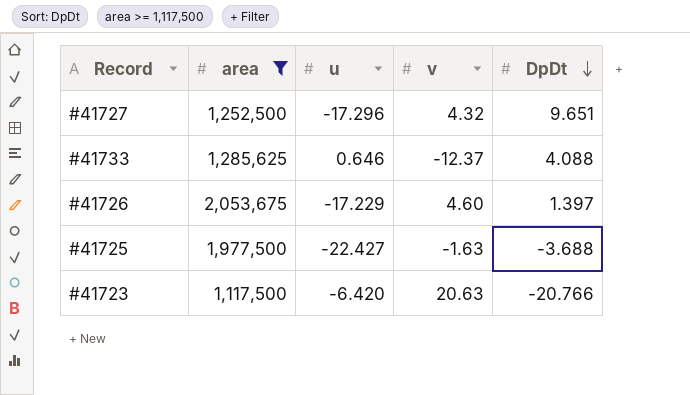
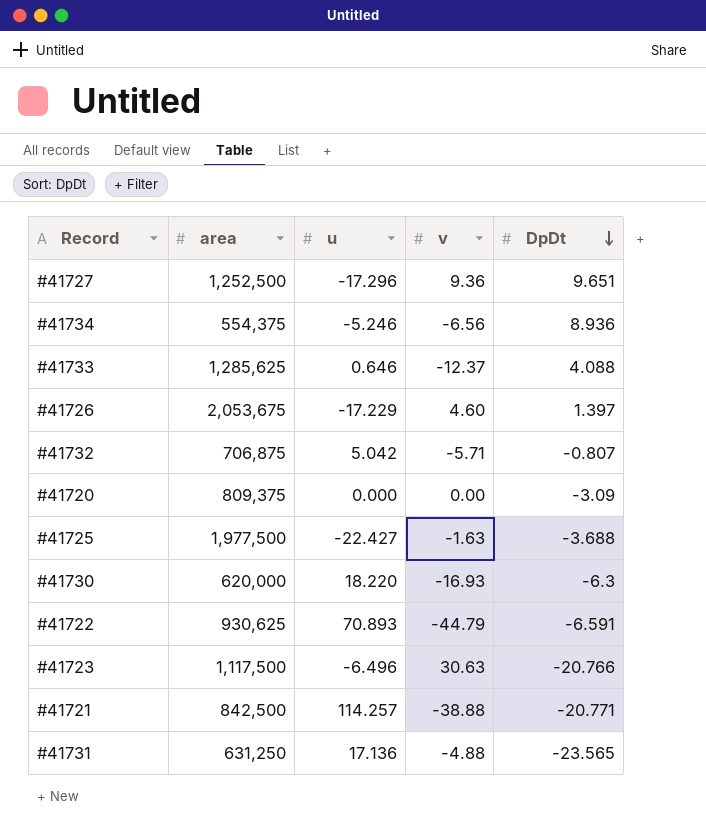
filter: area >= 1,117,500 -> none
#41727 | v: 4.32 -> 9.36
#41723 | u: -6.420 -> -6.496
#41723 | v: 20.63 -> 30.63

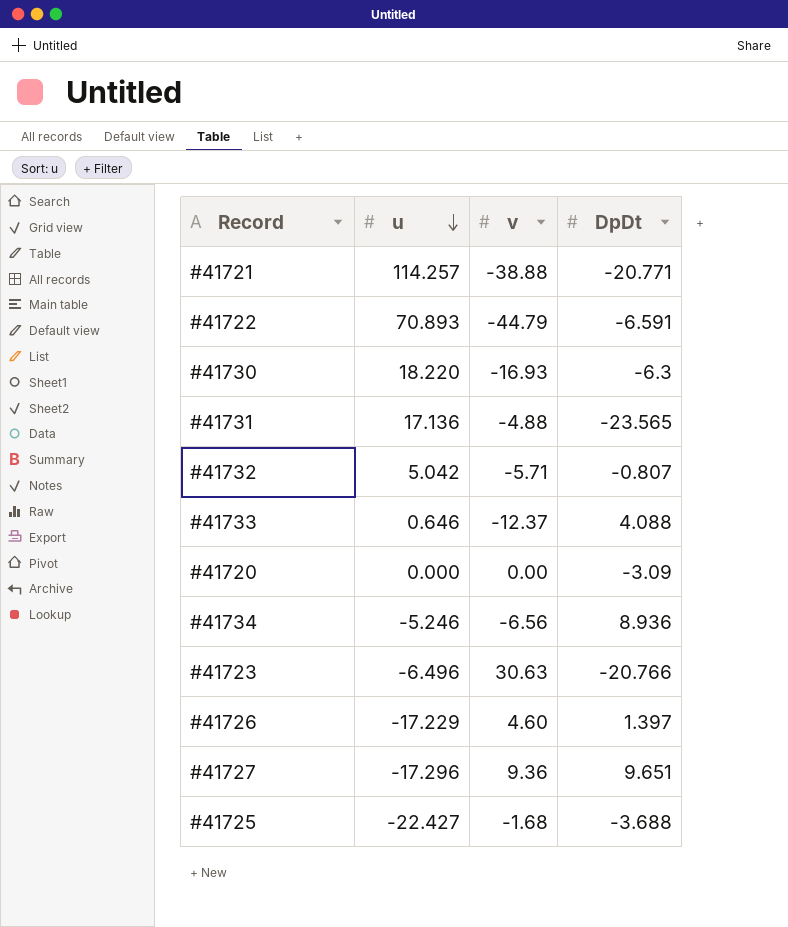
row order: DpDt descending -> u descending
column area | position: 2 -> none
#41725 | v: -1.63 -> -1.68

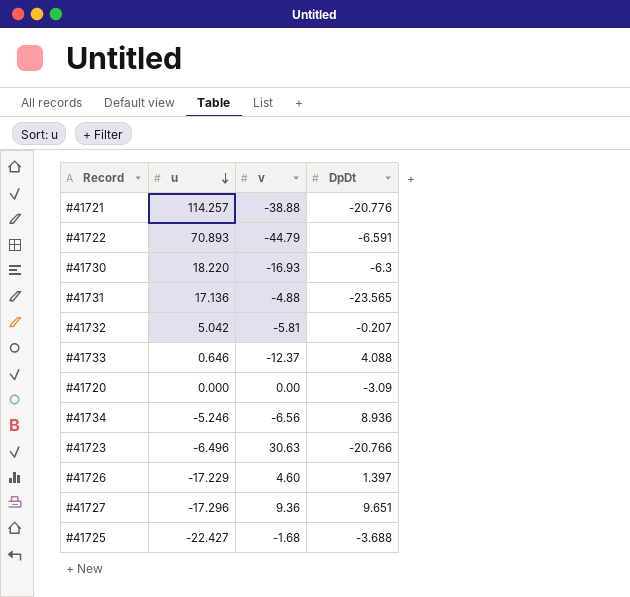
#41721 | DpDt: -20.771 -> -20.776
#41732 | v: -5.71 -> -5.81
#41732 | DpDt: -0.807 -> -0.207

